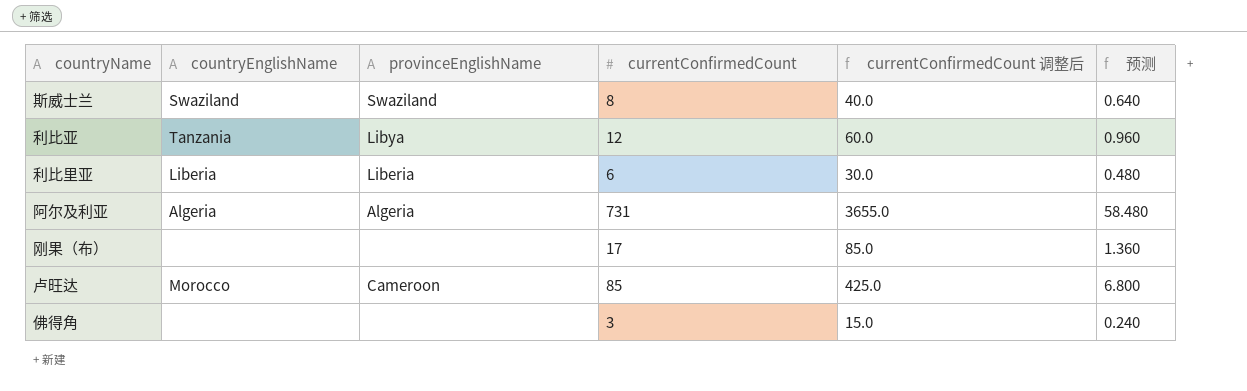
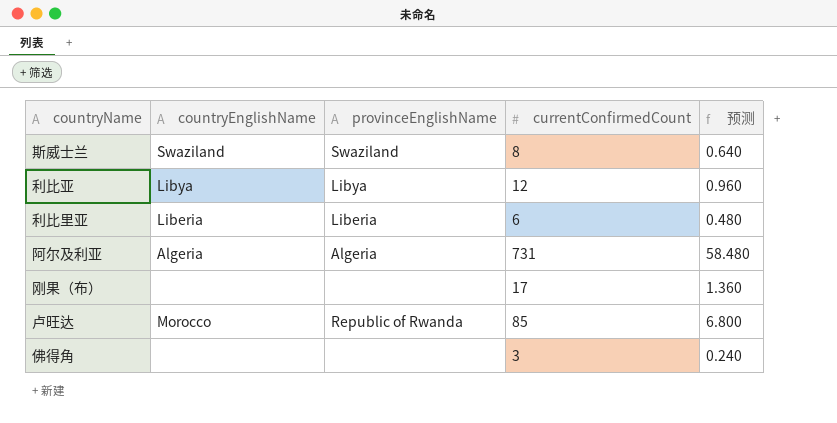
column currentConfirmedCount 调整后 | formula: [currentConfirmedCount] * 5 -> none
利比亚 | countryEnglishName: Tanzania -> Libya
卢旺达 | provinceEnglishName: Cameroon -> Republic of Rwanda

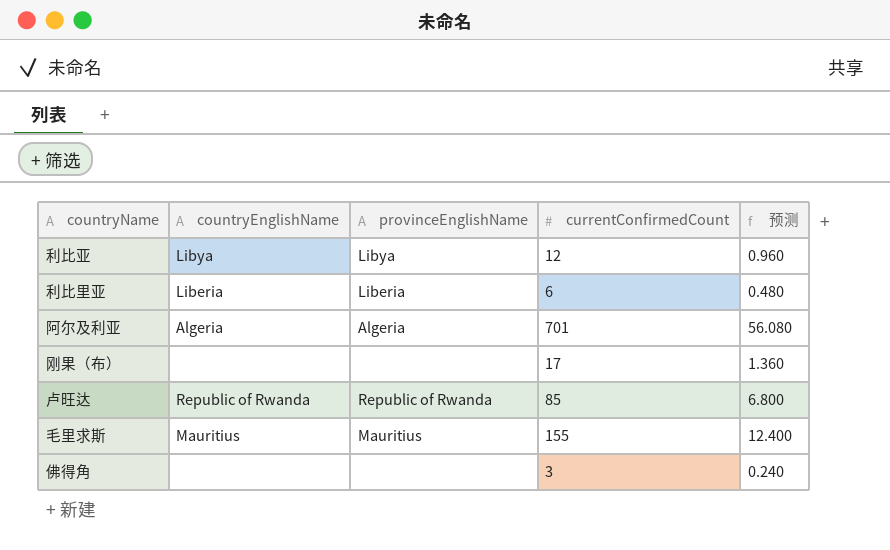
row 斯威士兰: Swaziland | Swaziland | 8 | 0.640 -> none
阿尔及利亚 | currentConfirmedCount: 731 -> 701
阿尔及利亚 | 预测: 58.480 -> 56.080
卢旺达 | countryEnglishName: Morocco -> Republic of Rwanda
row 毛里求斯: none -> Mauritius | Mauritius | 155 | 12.400

